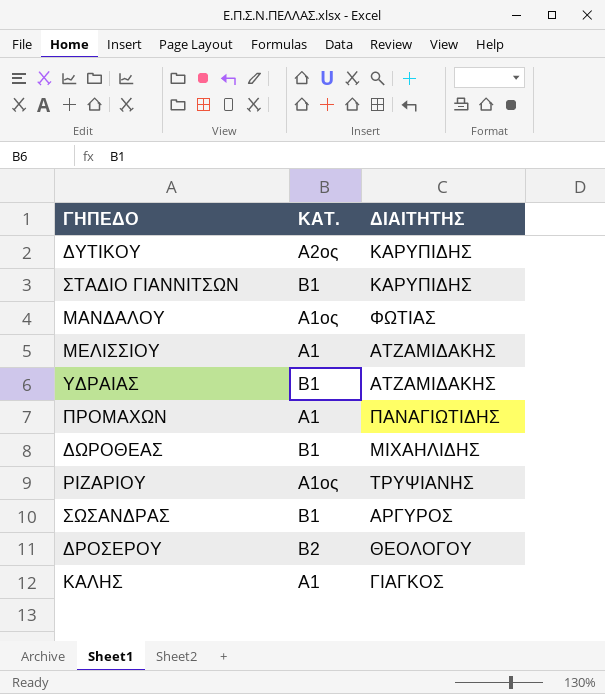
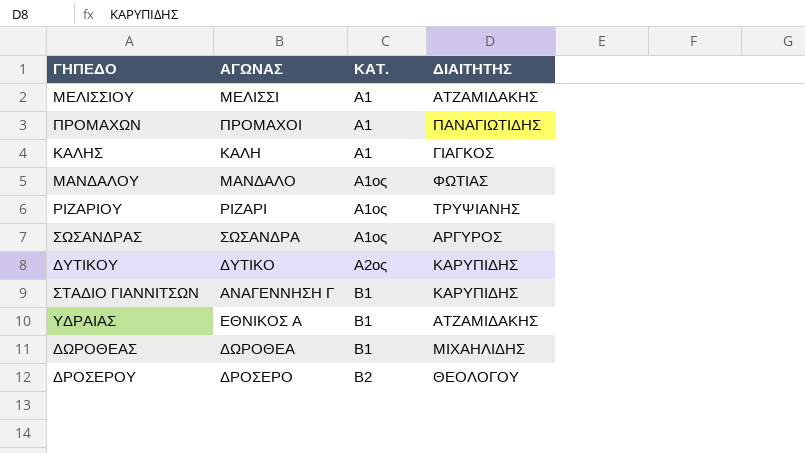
row order: none -> ΚΑΤ. ascending
column ΑΓΩΝΑΣ | position: none -> 2
ΣΩΣΑΝΔΡΑΣ | ΚΑΤ.: Β1 -> Α1ος

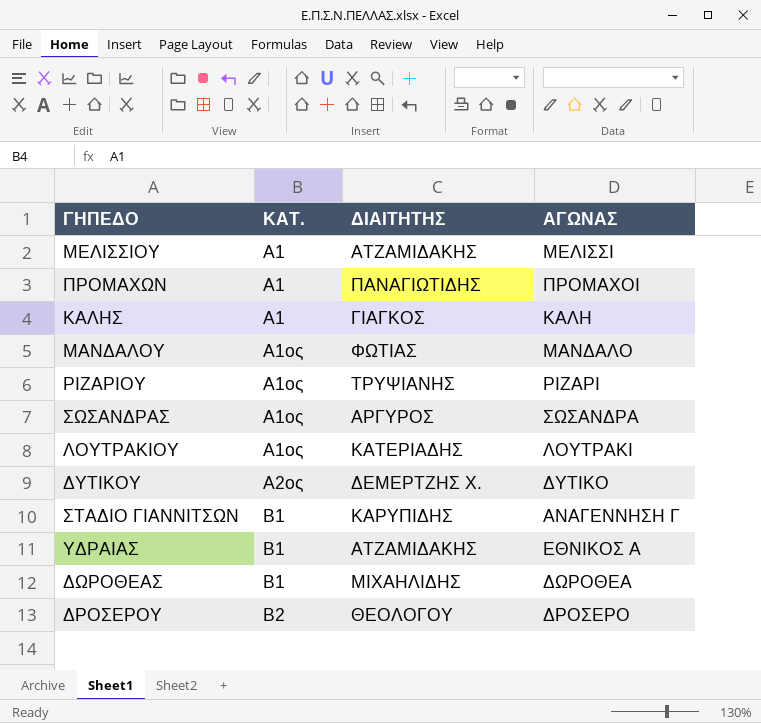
column ΑΓΩΝΑΣ | position: 2 -> 4
row ΛΟΥΤΡΑΚΙΟΥ: none -> Α1ος | ΚΑΤΕΡΙΑΔΗΣ | ΛΟΥΤΡΑΚΙ
ΔΥΤΙΚΟΥ | ΔΙΑΙΤΗΤΗΣ: ΚΑΡΥΠΙΔΗΣ -> ΔΕΜΕΡΤΖΗΣ Χ.

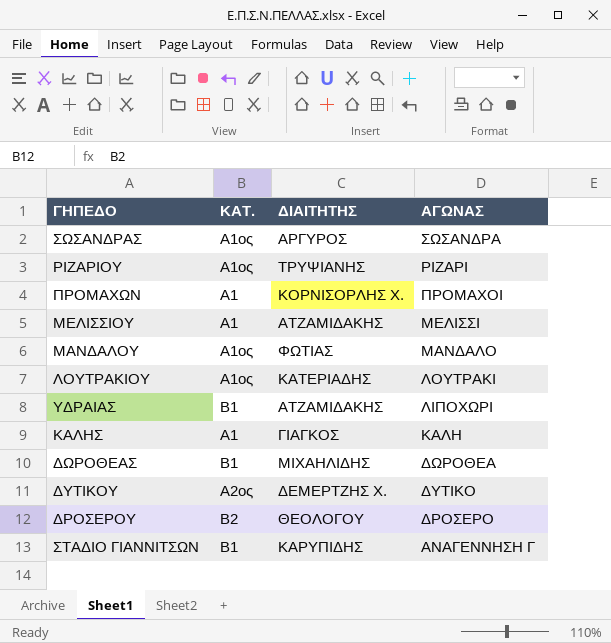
row order: ΚΑΤ. ascending -> ΑΓΩΝΑΣ descending
ΠΡΟΜΑΧΩΝ | ΔΙΑΙΤΗΤΗΣ: ΠΑΝΑΓΙΩΤΙΔΗΣ -> ΚΟΡΝΙΣΟΡΛΗΣ Χ.
ΥΔΡΑΙΑΣ | ΑΓΩΝΑΣ: ΕΘΝΙΚΟΣ Α -> ΛΙΠΟΧΩΡΙ

